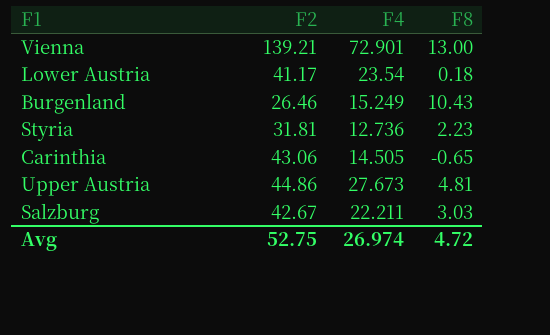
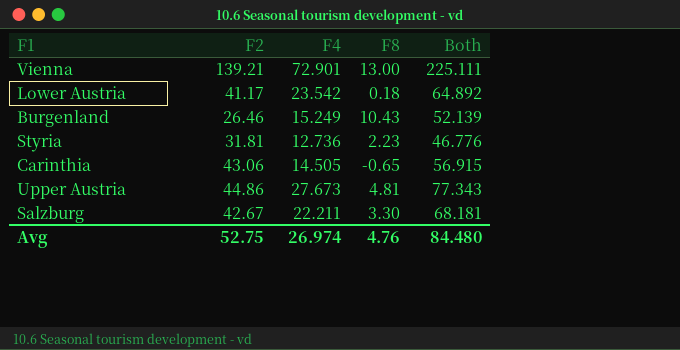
column Both | formula: none -> [F2] + [F4] + [F8]
Lower Austria | F4: 23.54 -> 23.542
Salzburg | F8: 3.03 -> 3.30
Avg | F8: 4.72 -> 4.76

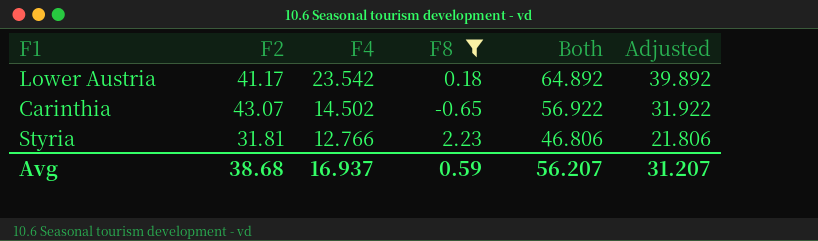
filter: none -> F8 <= 2.23
row order: none -> F4 descending
column Adjusted | formula: none -> [Both] - 25
Carinthia | F2: 43.06 -> 43.07
Carinthia | F4: 14.505 -> 14.502
Carinthia | Both: 56.915 -> 56.922
Styria | F4: 12.736 -> 12.766
Styria | Both: 46.776 -> 46.806
Avg | F2: 52.75 -> 38.68
Avg | F4: 26.974 -> 16.937
Avg | F8: 4.76 -> 0.59
Avg | Both: 84.480 -> 56.207

